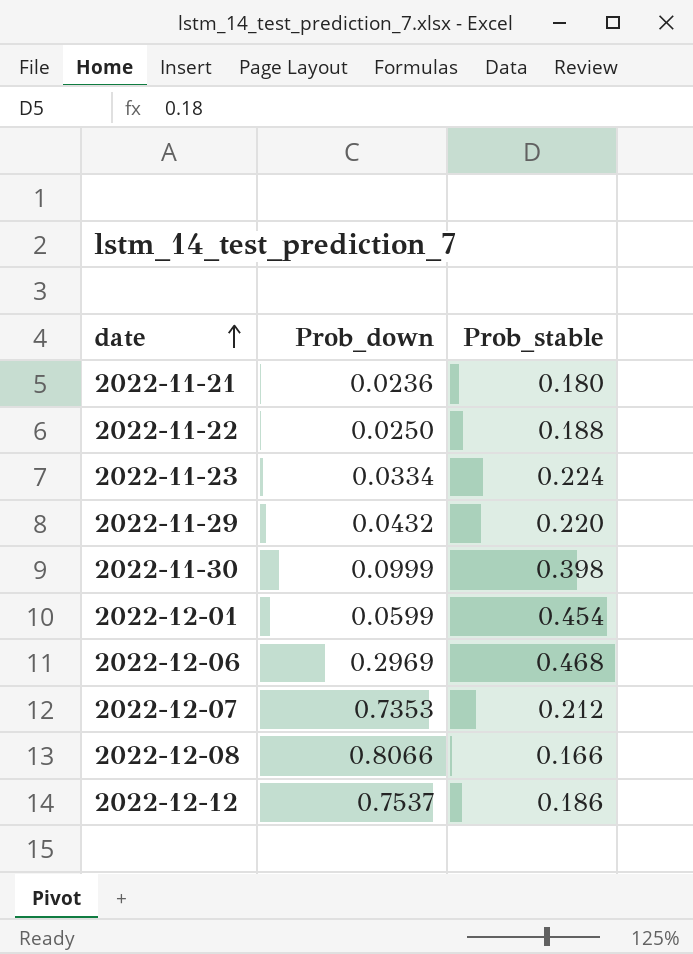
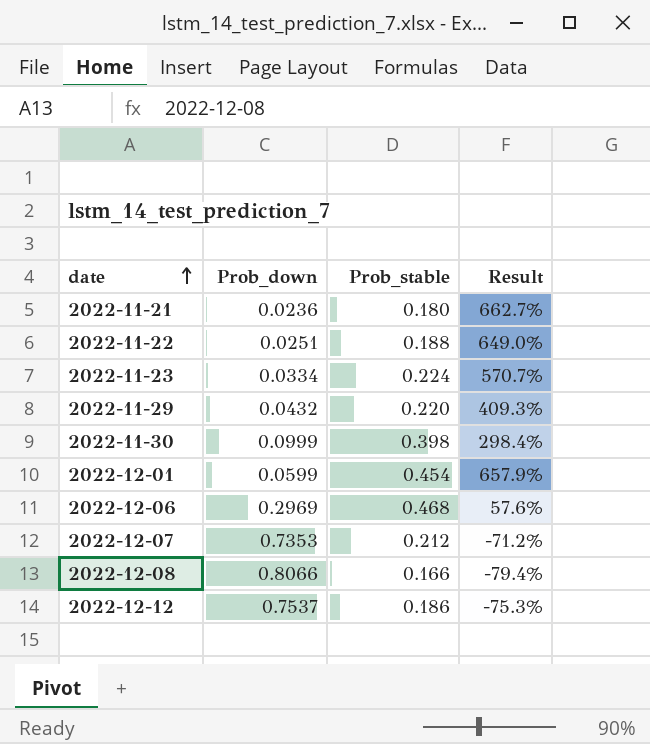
column Result | formula: none -> ([Prob_stable] - [Prob_down]) / [Prob_down]
2022-11-22 | Prob_down: 0.0250 -> 0.0251

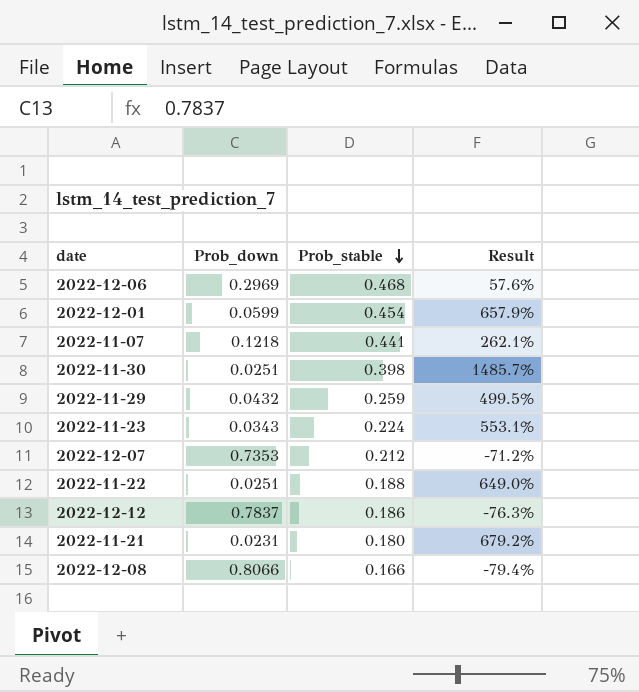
row order: date ascending -> Prob_stable descending
row 2022-11-07: none -> 0.1218 | 0.441 | 262.1%
2022-11-30 | Prob_down: 0.0999 -> 0.0251
2022-11-30 | Result: 298.4% -> 1485.7%
2022-11-29 | Prob_stable: 0.220 -> 0.259
2022-11-29 | Result: 409.3% -> 499.5%
2022-11-23 | Prob_down: 0.0334 -> 0.0343
2022-11-23 | Result: 570.7% -> 553.1%
2022-12-12 | Prob_down: 0.7537 -> 0.7837
2022-12-12 | Result: -75.3% -> -76.3%
2022-11-21 | Prob_down: 0.0236 -> 0.0231
2022-11-21 | Result: 662.7% -> 679.2%

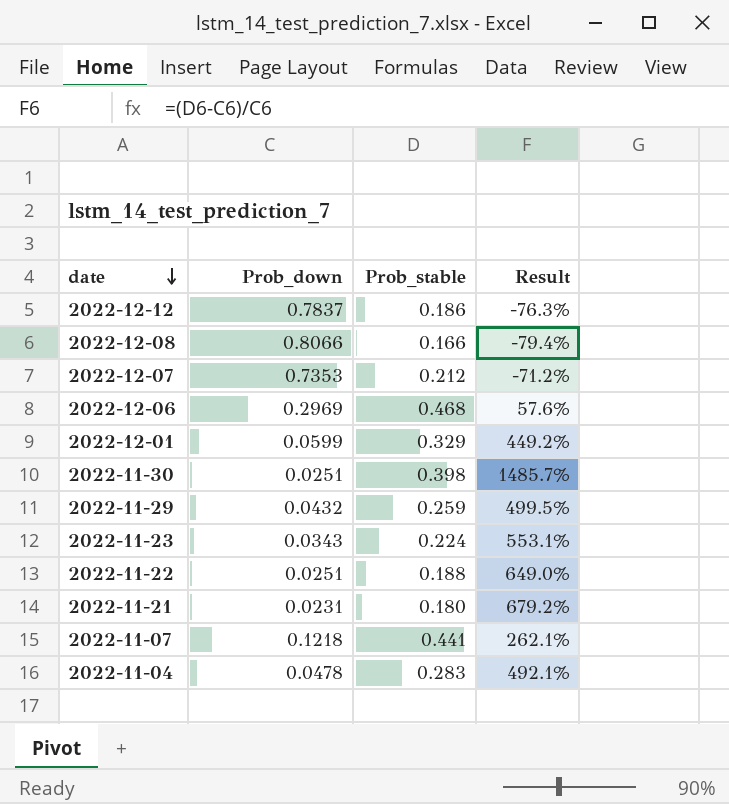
row order: Prob_stable descending -> date descending
2022-12-01 | Prob_stable: 0.454 -> 0.329
2022-12-01 | Result: 657.9% -> 449.2%
row 2022-11-04: none -> 0.0478 | 0.283 | 492.1%

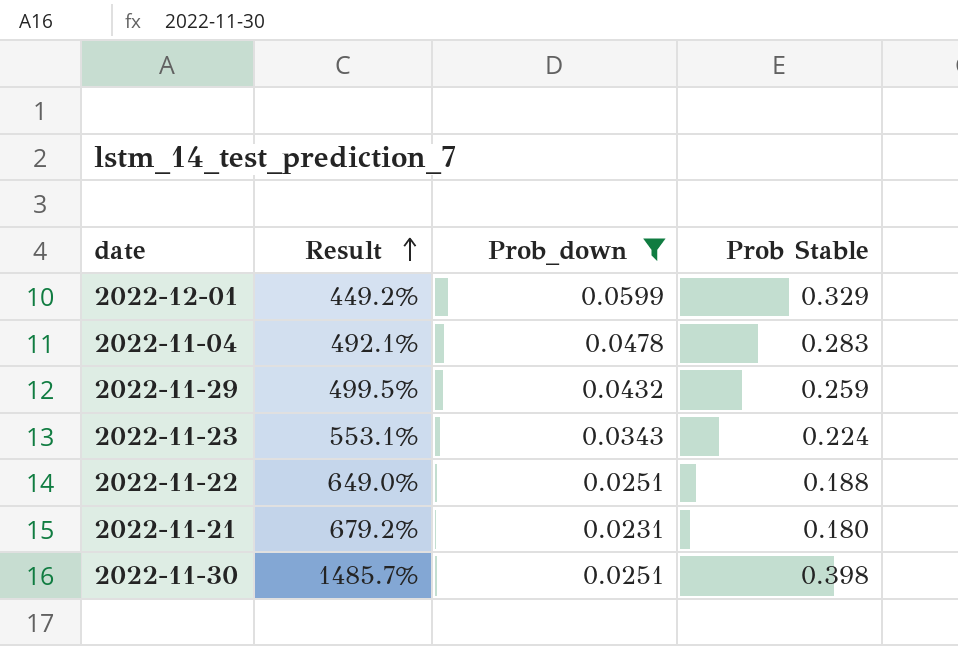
filter: none -> Prob_down <= 0.0599
row order: date descending -> Result ascending
column Result | position: 4 -> 2
column name: Prob_stable -> Prob Stable

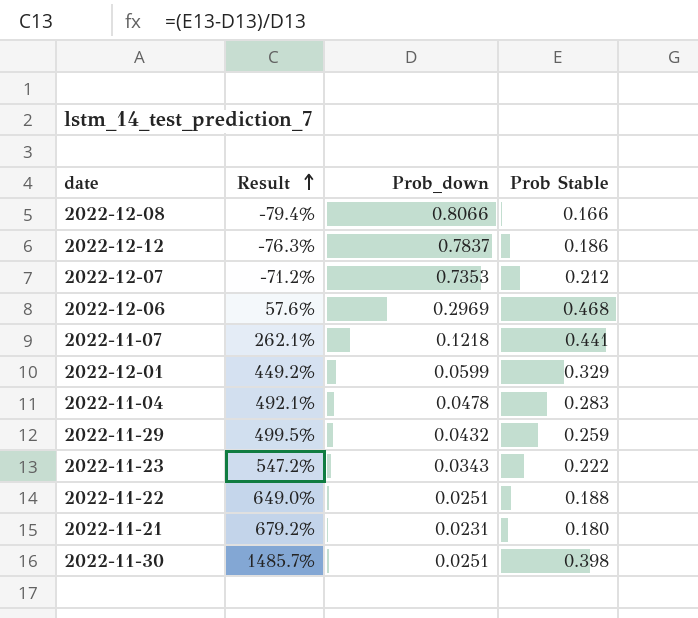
filter: Prob_down <= 0.0599 -> none
2022-11-23 | Result: 553.1% -> 547.2%
2022-11-23 | Prob Stable: 0.224 -> 0.222

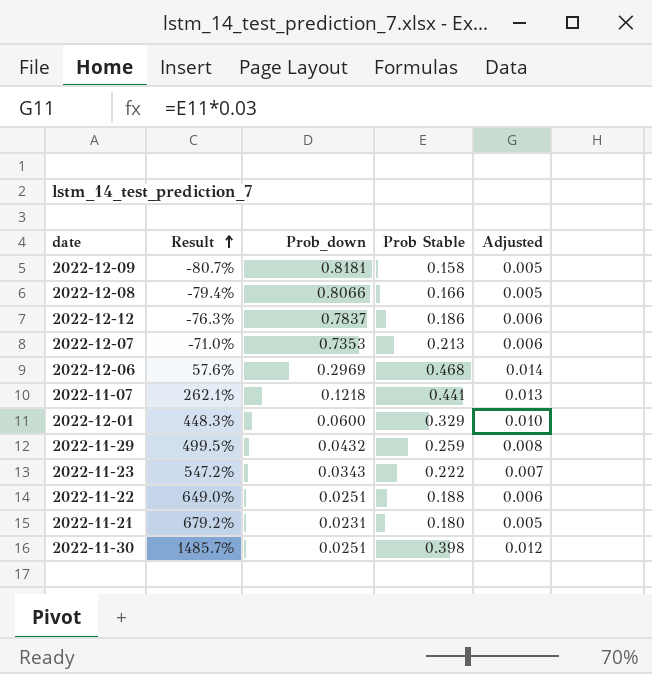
column Adjusted | formula: none -> [Prob Stable] * 0.03
row 2022-11-04: 492.1% | 0.0478 | 0.283 -> none
row 2022-12-09: none -> -80.7% | 0.8181 | 0.158 | 0.005
2022-12-07 | Result: -71.2% -> -71.0%
2022-12-07 | Prob Stable: 0.212 -> 0.213
2022-12-01 | Result: 449.2% -> 448.3%
2022-12-01 | Prob_down: 0.0599 -> 0.0600

